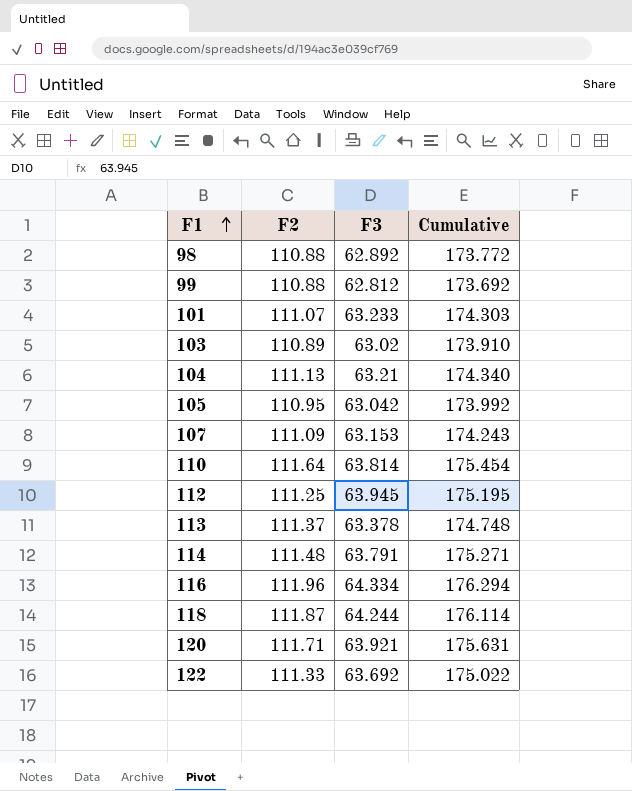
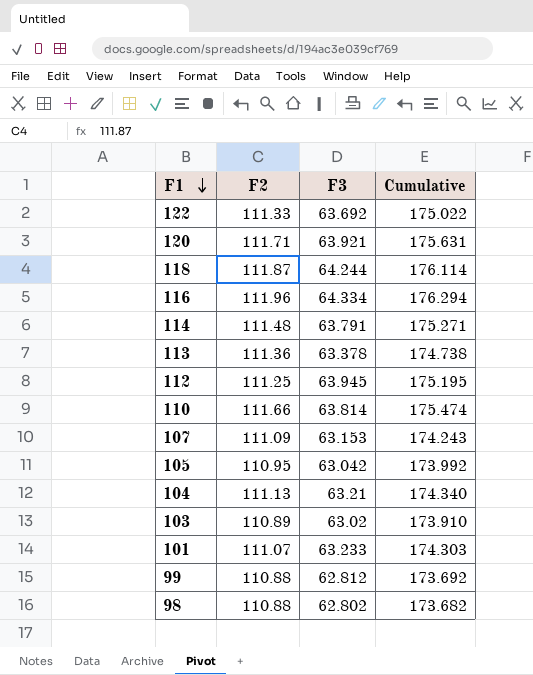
row order: F1 ascending -> F1 descending
113 | F2: 111.37 -> 111.36
113 | Cumulative: 174.748 -> 174.738
110 | F2: 111.64 -> 111.66
110 | Cumulative: 175.454 -> 175.474
98 | F3: 62.892 -> 62.802
98 | Cumulative: 173.772 -> 173.682

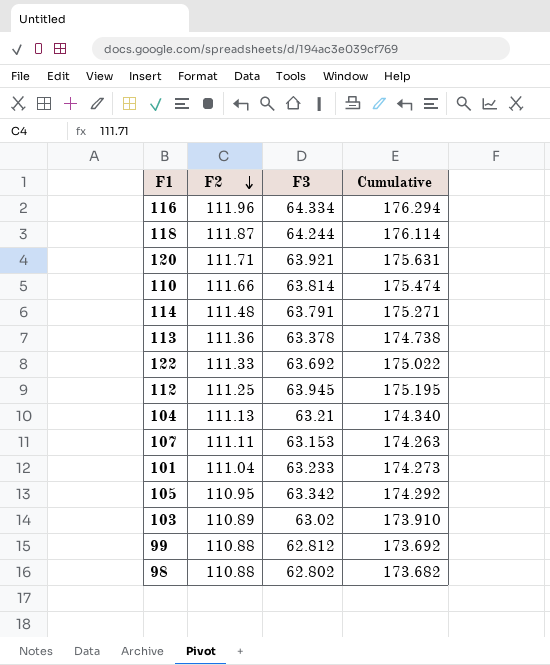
row order: F1 descending -> F2 descending
107 | F2: 111.09 -> 111.11
107 | Cumulative: 174.243 -> 174.263
101 | F2: 111.07 -> 111.04
101 | Cumulative: 174.303 -> 174.273
105 | F3: 63.042 -> 63.342
105 | Cumulative: 173.992 -> 174.292

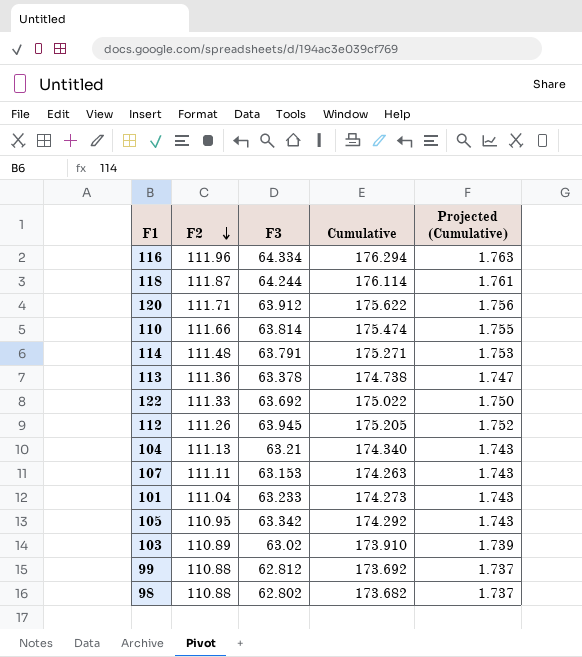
column Projected (Cumulative) | formula: none -> [Cumulative] * 0.01
120 | F3: 63.921 -> 63.912
120 | Cumulative: 175.631 -> 175.622
112 | F2: 111.25 -> 111.26
112 | Cumulative: 175.195 -> 175.205

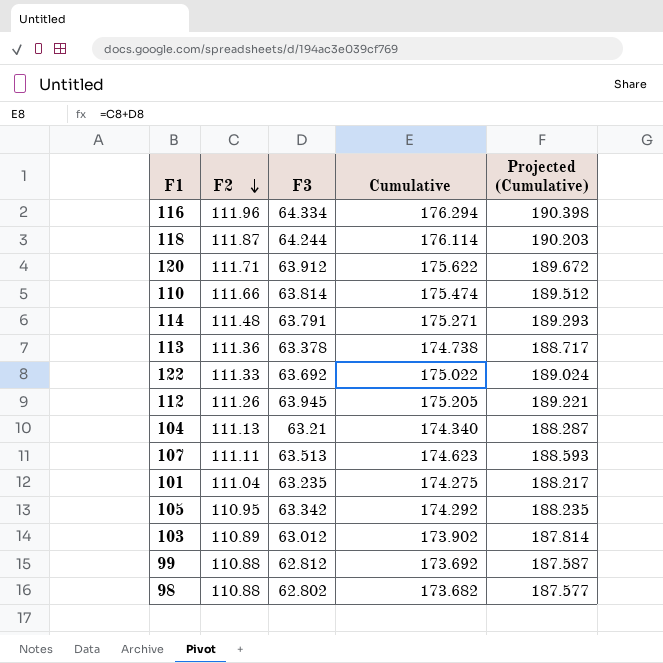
column Projected (Cumulative) | formula: [Cumulative] * 0.01 -> [Cumulative] * 1.08
107 | F3: 63.153 -> 63.513
107 | Cumulative: 174.263 -> 174.623
101 | F3: 63.233 -> 63.235
101 | Cumulative: 174.273 -> 174.275
103 | F3: 63.02 -> 63.012
103 | Cumulative: 173.910 -> 173.902

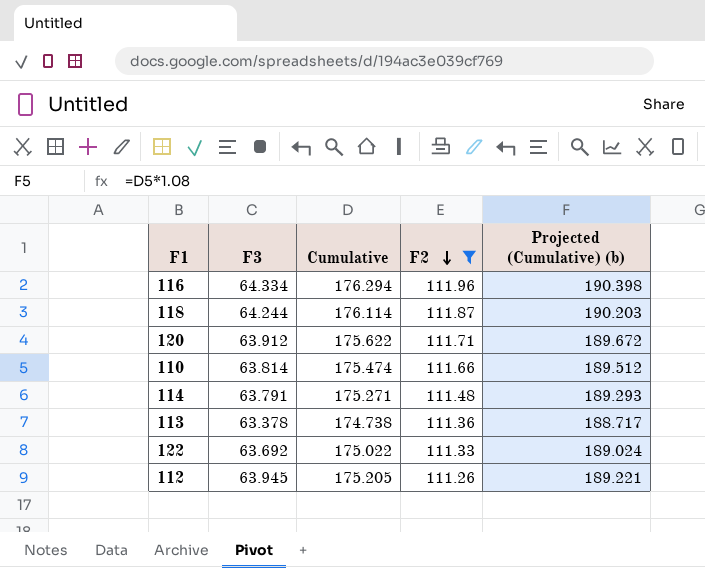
filter: none -> F2 >= 111.26
column F2 | position: 2 -> 4
column name: Projected (Cumulative) -> Projected (Cumulative) (b)

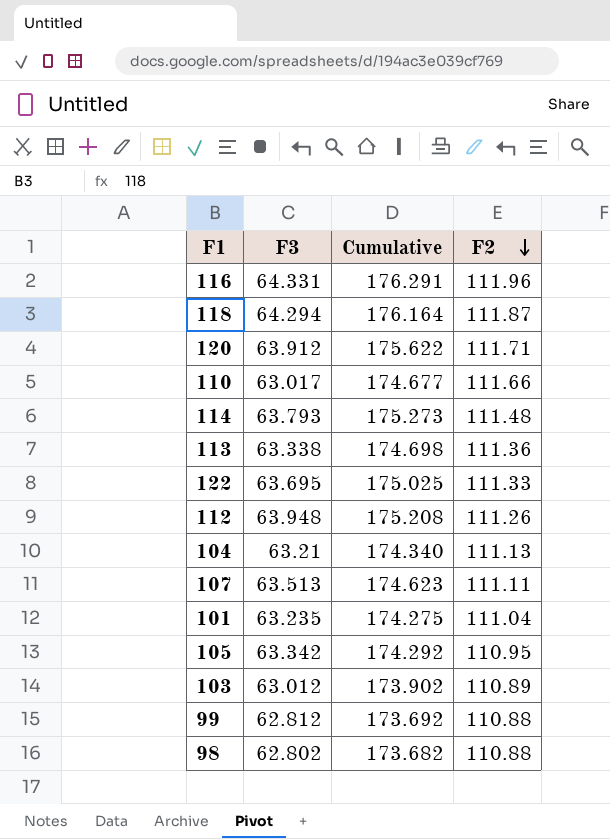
filter: F2 >= 111.26 -> none
column Projected (Cumulative) (b) | formula: [Cumulative] * 1.08 -> none
116 | F3: 64.334 -> 64.331
116 | Cumulative: 176.294 -> 176.291
118 | F3: 64.244 -> 64.294
118 | Cumulative: 176.114 -> 176.164
110 | F3: 63.814 -> 63.017
110 | Cumulative: 175.474 -> 174.677
114 | F3: 63.791 -> 63.793
114 | Cumulative: 175.271 -> 175.273
113 | F3: 63.378 -> 63.338
113 | Cumulative: 174.738 -> 174.698
122 | F3: 63.692 -> 63.695
122 | Cumulative: 175.022 -> 175.025
112 | F3: 63.945 -> 63.948
112 | Cumulative: 175.205 -> 175.208

